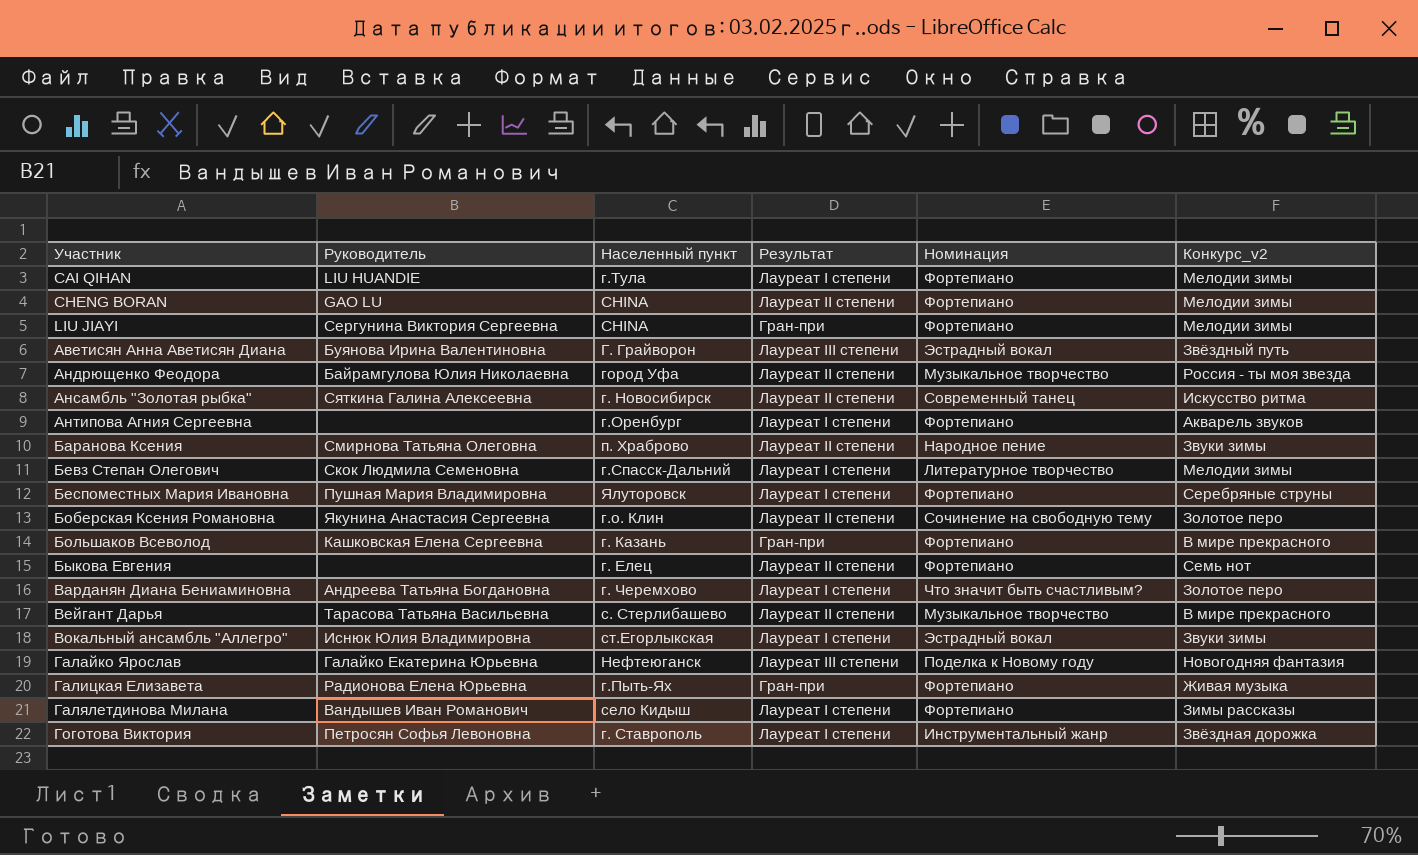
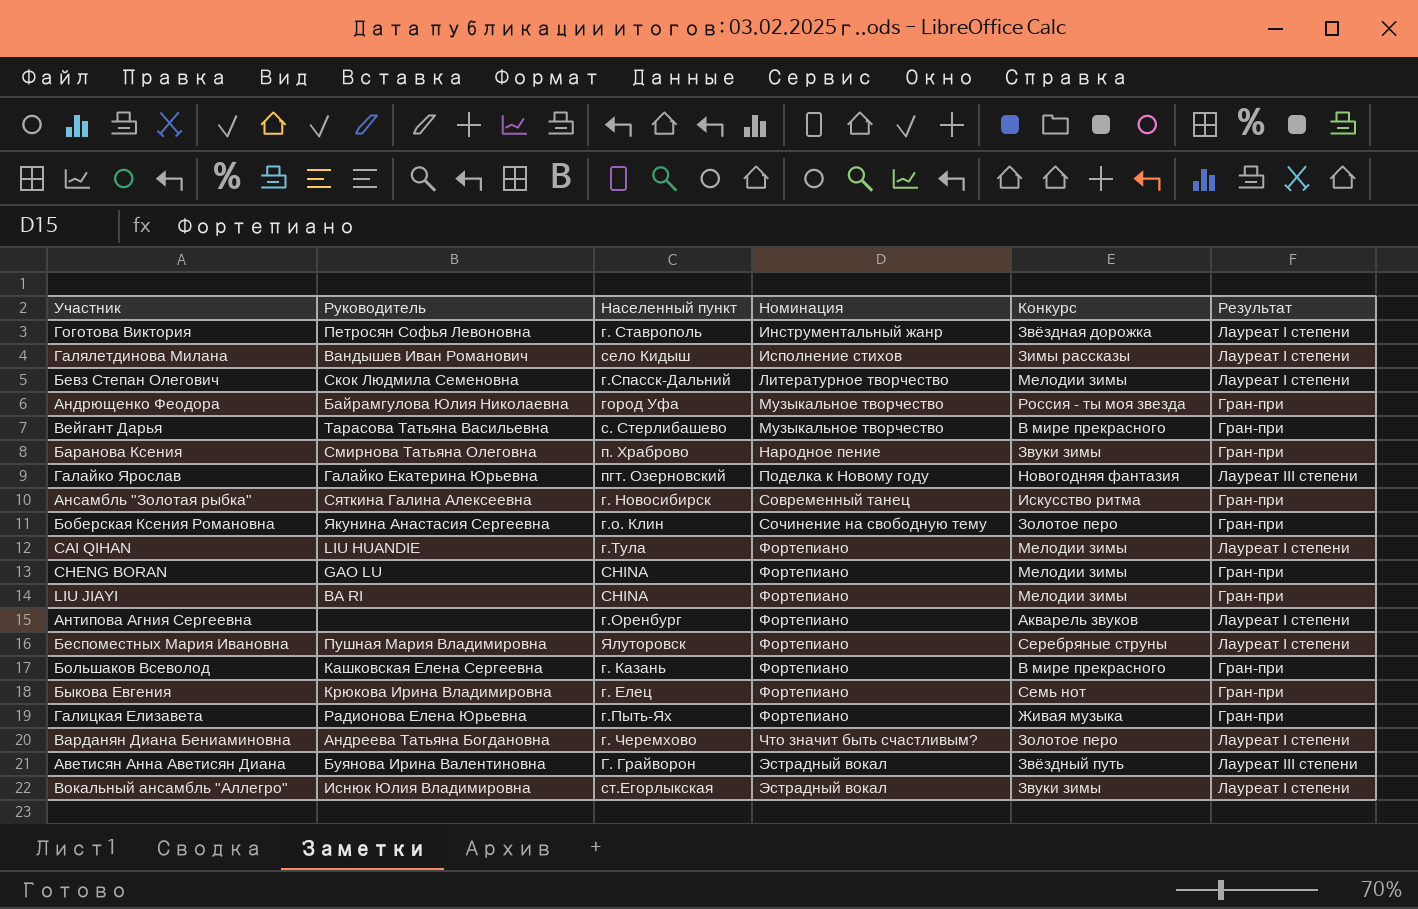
row order: Участник ascending -> Номинация ascending
column name: Конкурс_v2 -> Конкурс
column Результат | position: 4 -> 6
Галялетдинова Милана | Номинация: Фортепиано -> Исполнение стихов
Андрющенко Феодора | Результат: Лауреат II степени -> Гран-при
Вейгант Дарья | Результат: Лауреат II степени -> Гран-при
Баранова Ксения | Результат: Лауреат II степени -> Гран-при
Галайко Ярослав | Населенный пункт: Нефтеюганск -> пгт. Озерновский
Ансамбль "Золотая рыбка" | Результат: Лауреат II степени -> Гран-при
Боберская Ксения Романовна | Результат: Лауреат II степени -> Гран-при
CHENG BORAN | Результат: Лауреат II степени -> Гран-при
LIU JIAYI | Руководитель: Сергунина Виктория Сергеевна -> BA RI
Быкова Евгения | Руководитель: none -> Крюкова Ирина Владимировна
Быкова Евгения | Результат: Лауреат II степени -> Гран-при

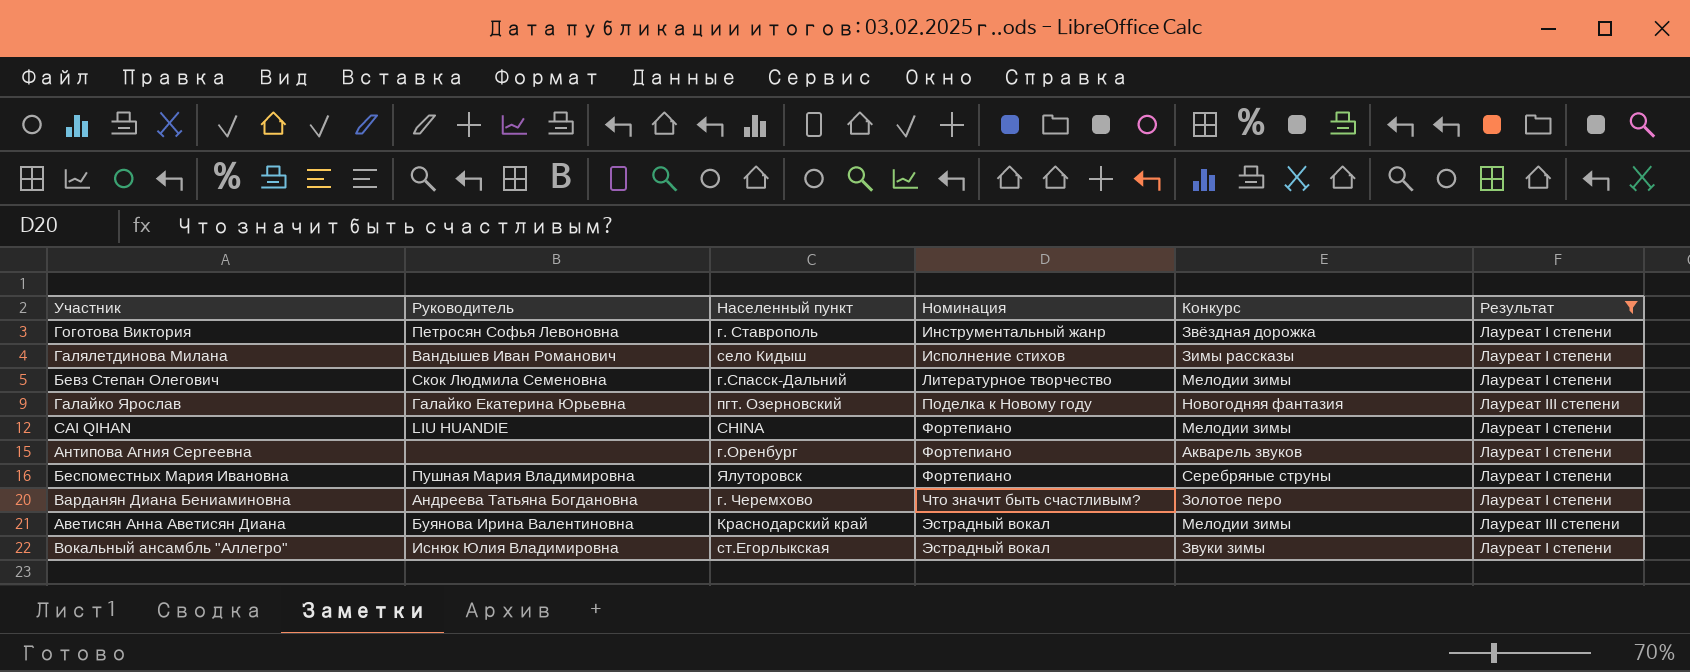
filter: none -> Результат != Гран-при
CAI QIHAN | Населенный пункт: г.Тула -> CHINA
Аветисян Анна Аветисян Диана | Населенный пункт: Г. Грайворон -> Краснодарский край
Аветисян Анна Аветисян Диана | Конкурс: Звёздный путь -> Мелодии зимы

